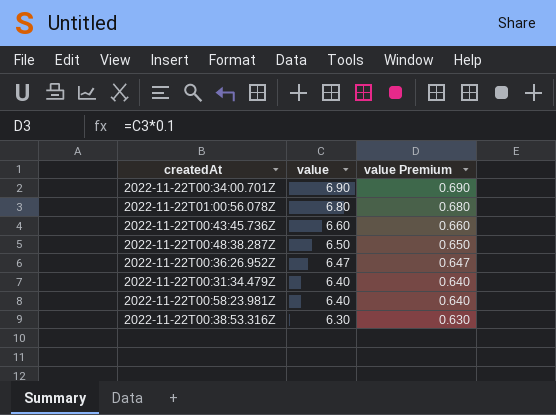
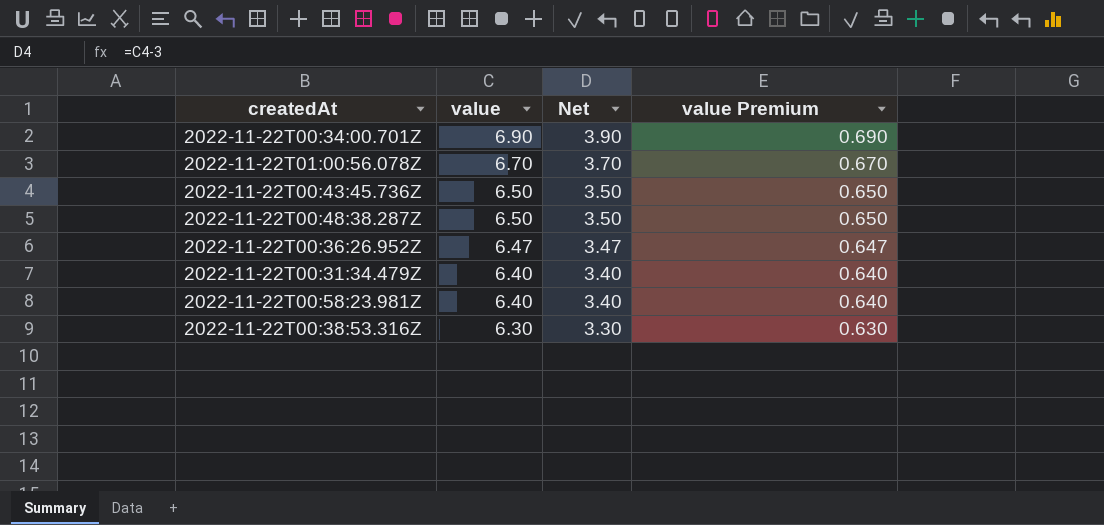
column Net | formula: none -> [value] - 3
2022-11-22T01:00:56.078Z | value: 6.80 -> 6.70
2022-11-22T01:00:56.078Z | value Premium: 0.680 -> 0.670
2022-11-22T00:43:45.736Z | value: 6.60 -> 6.50
2022-11-22T00:43:45.736Z | value Premium: 0.660 -> 0.650

